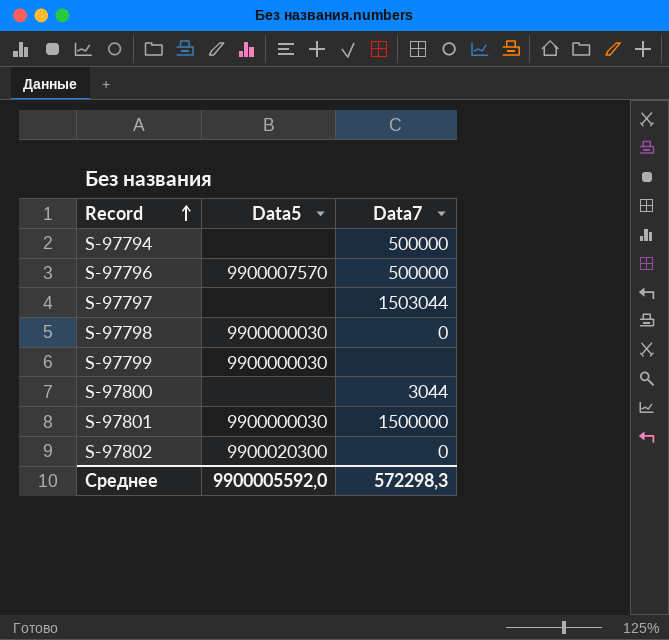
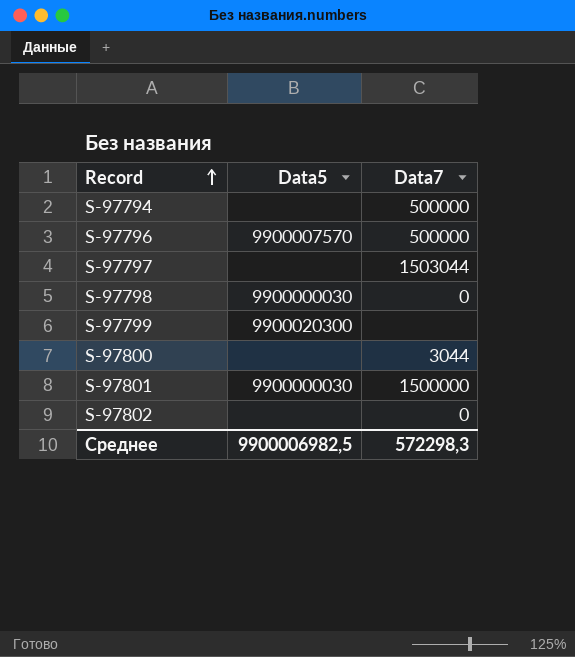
S-97799 | Data5: 9900000030 -> 9900020300
S-97802 | Data5: 9900020300 -> none
Среднее | Data5: 9900005592,0 -> 9900006982,5

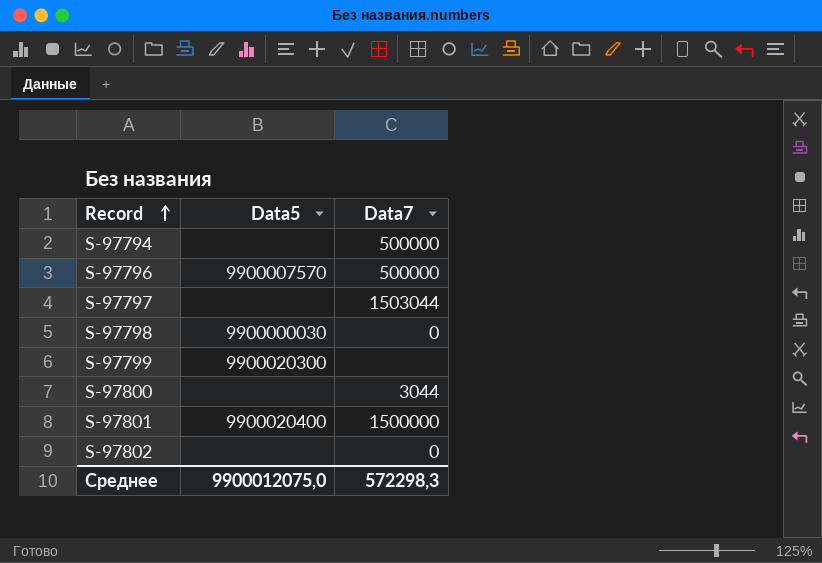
S-97801 | Data5: 9900000030 -> 9900020400
Среднее | Data5: 9900006982,5 -> 9900012075,0

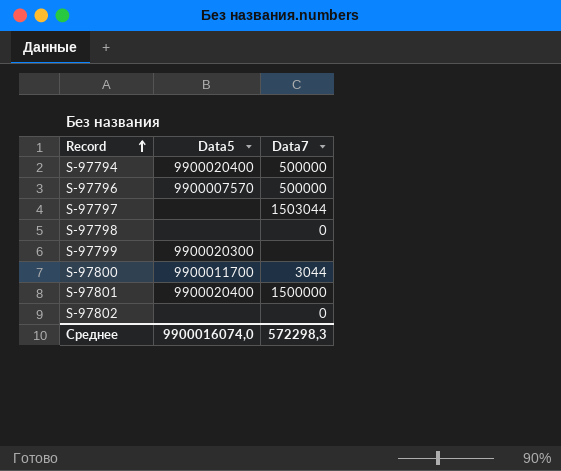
S-97794 | Data5: none -> 9900020400
S-97798 | Data5: 9900000030 -> none
S-97800 | Data5: none -> 9900011700
Среднее | Data5: 9900012075,0 -> 9900016074,0

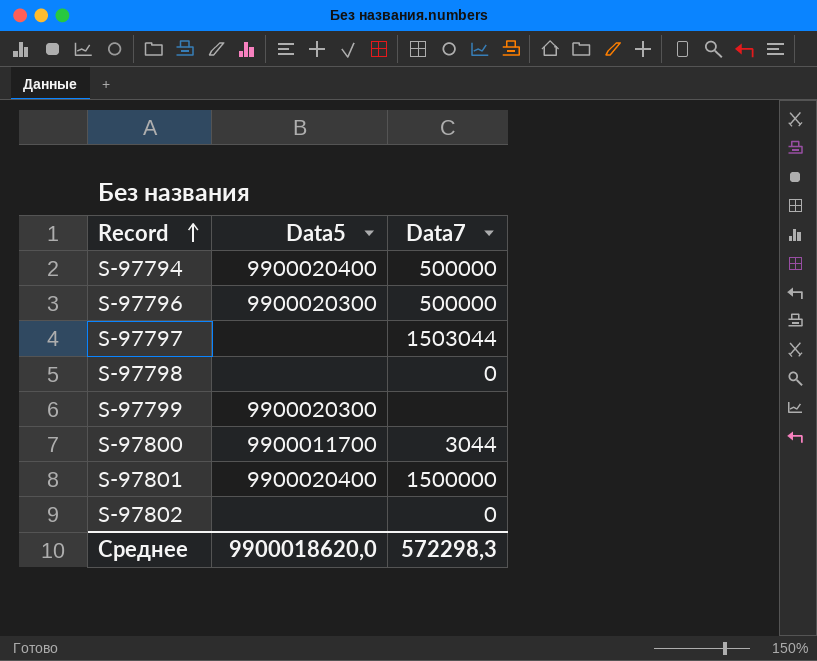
S-97796 | Data5: 9900007570 -> 9900020300
Среднее | Data5: 9900016074,0 -> 9900018620,0

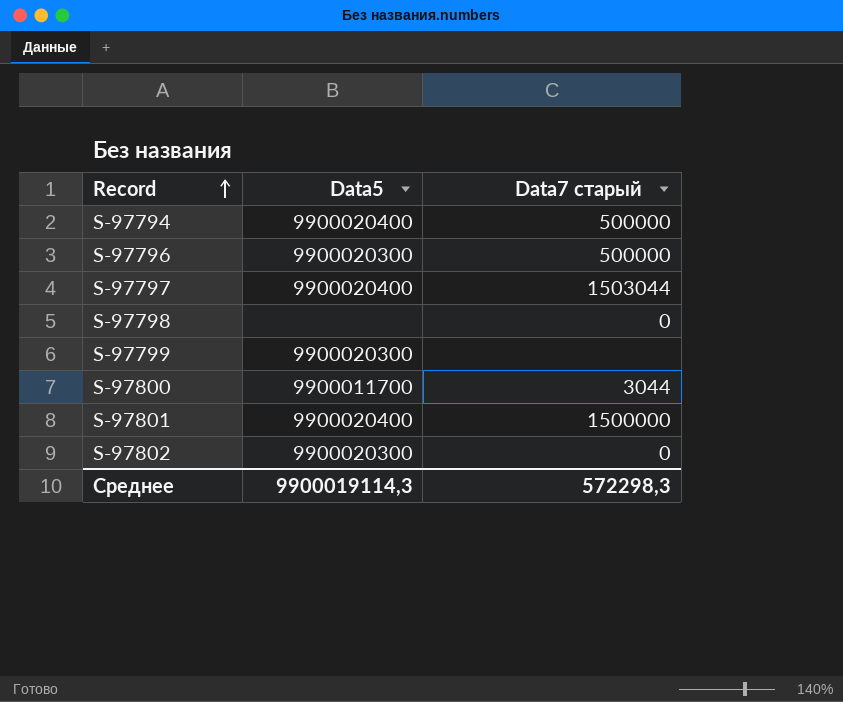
column name: Data7 -> Data7 старый
S-97797 | Data5: none -> 9900020400
S-97802 | Data5: none -> 9900020300
Среднее | Data5: 9900018620,0 -> 9900019114,3

